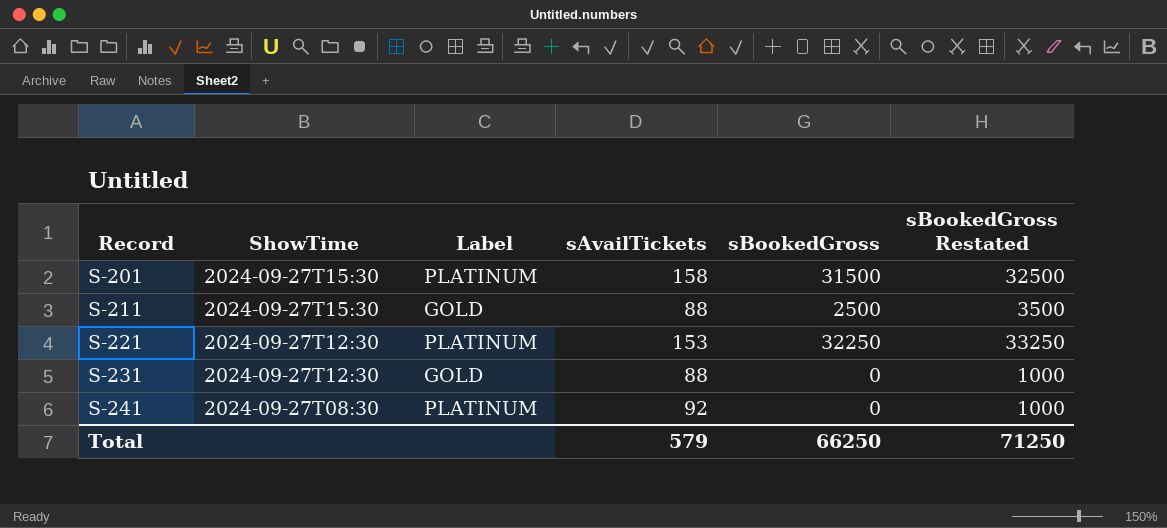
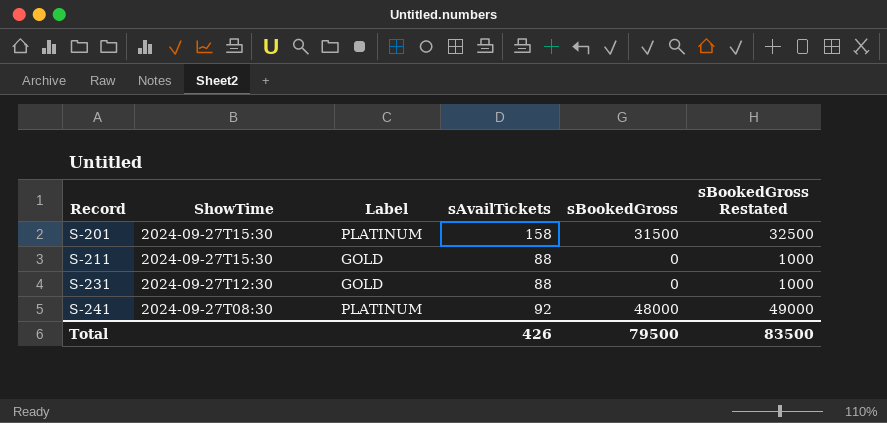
row S-221: 2024-09-27T12:30 | PLATINUM | 153 | 32250 | 33250 -> none
S-211 | sBookedGross: 2500 -> 0
S-211 | sBookedGross Restated: 3500 -> 1000
S-241 | sBookedGross: 0 -> 48000
S-241 | sBookedGross Restated: 1000 -> 49000
Total | sAvailTickets: 579 -> 426
Total | sBookedGross: 66250 -> 79500
Total | sBookedGross Restated: 71250 -> 83500

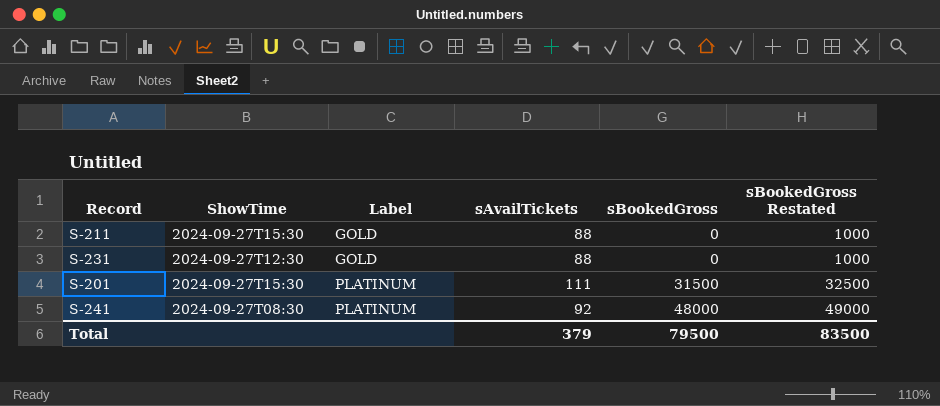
row order: Record ascending -> Label ascending
S-201 | sAvailTickets: 158 -> 111
Total | sAvailTickets: 426 -> 379

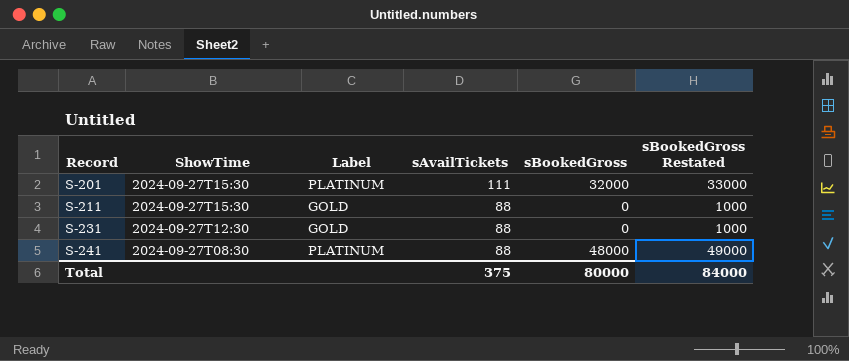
row order: Label ascending -> Record ascending
S-201 | sBookedGross: 31500 -> 32000
S-201 | sBookedGross Restated: 32500 -> 33000
S-241 | sAvailTickets: 92 -> 88
Total | sAvailTickets: 379 -> 375
Total | sBookedGross: 79500 -> 80000
Total | sBookedGross Restated: 83500 -> 84000

